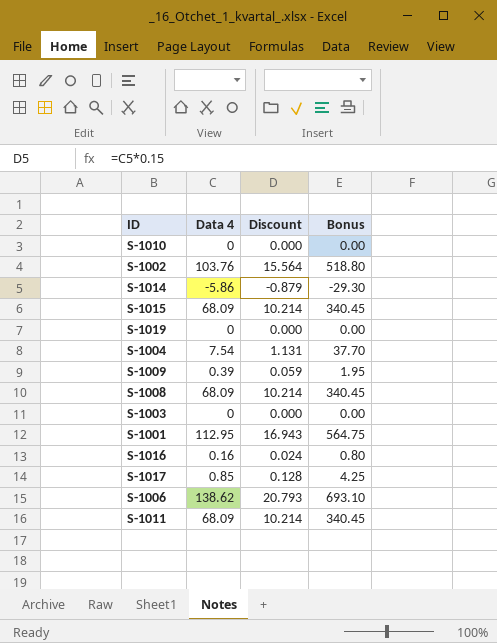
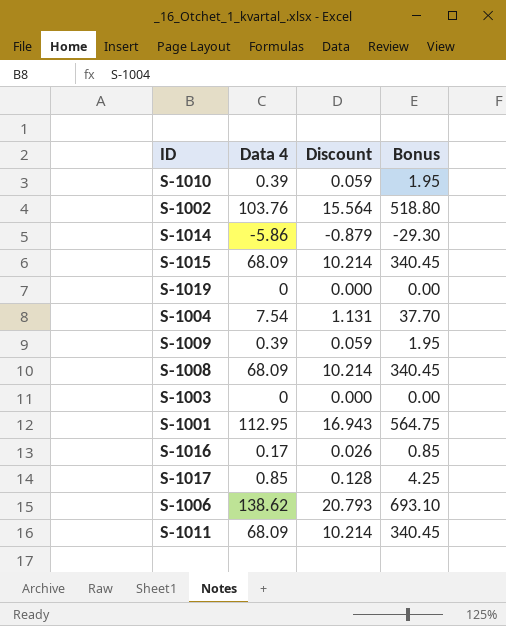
S-1010 | Data 4: 0 -> 0.39
S-1010 | Discount: 0.000 -> 0.059
S-1010 | Bonus: 0.00 -> 1.95
S-1016 | Data 4: 0.16 -> 0.17
S-1016 | Discount: 0.024 -> 0.026
S-1016 | Bonus: 0.80 -> 0.85

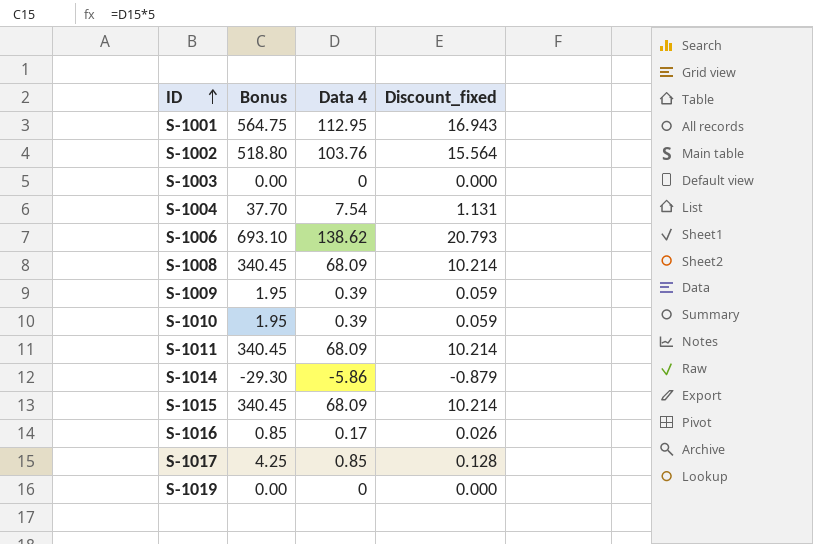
row order: none -> ID ascending
column Bonus | position: 4 -> 2
column name: Discount -> Discount_fixed

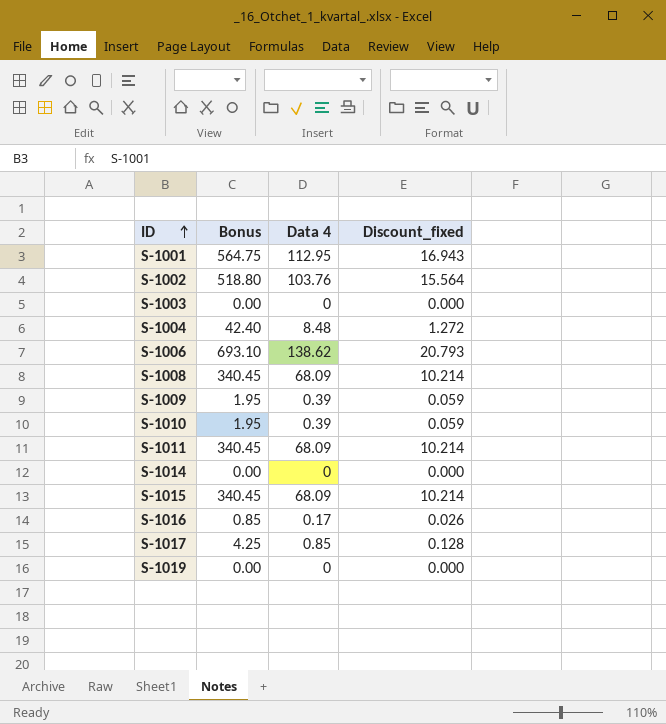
S-1004 | Bonus: 37.70 -> 42.40
S-1004 | Data 4: 7.54 -> 8.48
S-1004 | Discount_fixed: 1.131 -> 1.272
S-1014 | Bonus: -29.30 -> 0.00
S-1014 | Data 4: -5.86 -> 0
S-1014 | Discount_fixed: -0.879 -> 0.000

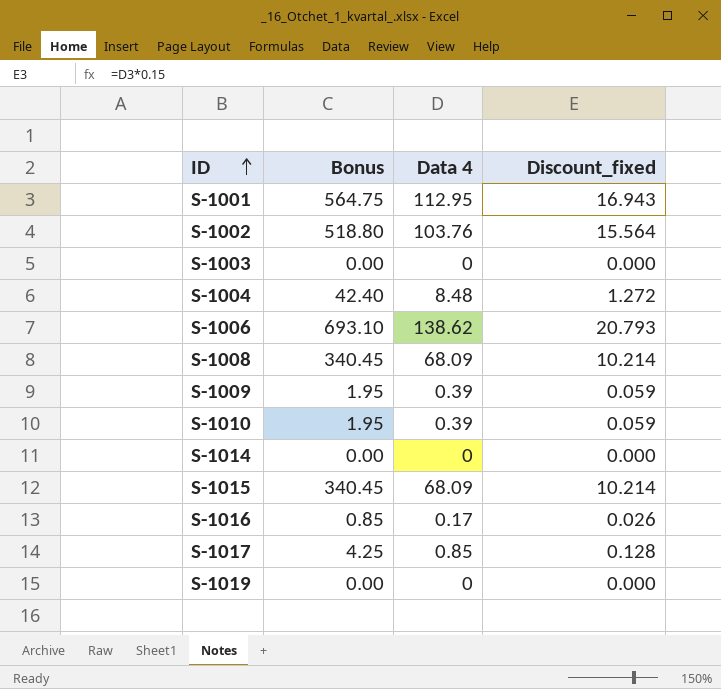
row S-1011: 340.45 | 68.09 | 10.214 -> none

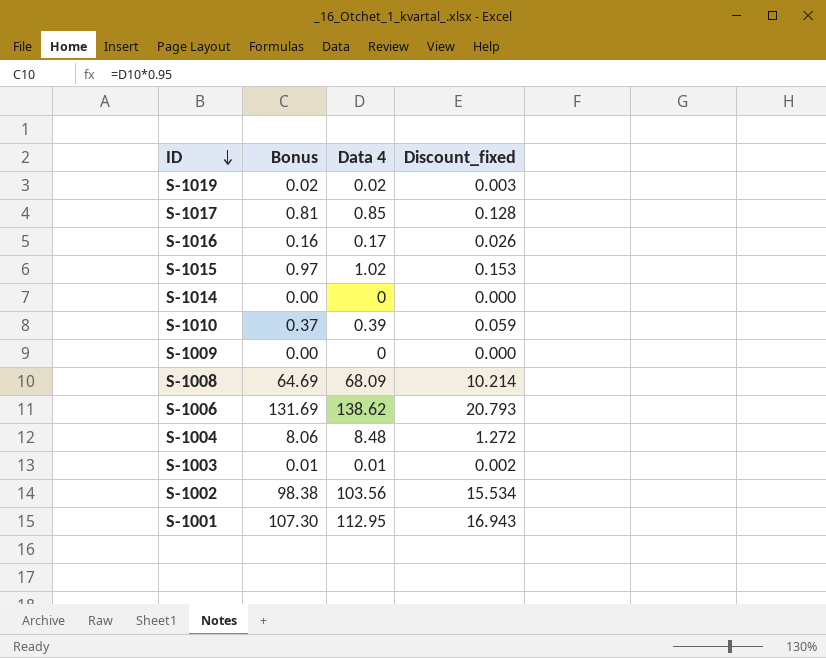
row order: ID ascending -> ID descending
column Bonus | formula: [Data 4] * 5 -> [Data 4] * 0.95
S-1019 | Data 4: 0 -> 0.02
S-1019 | Discount_fixed: 0.000 -> 0.003
S-1015 | Data 4: 68.09 -> 1.02
S-1015 | Discount_fixed: 10.214 -> 0.153
S-1009 | Data 4: 0.39 -> 0
S-1009 | Discount_fixed: 0.059 -> 0.000
S-1003 | Data 4: 0 -> 0.01
S-1003 | Discount_fixed: 0.000 -> 0.002
S-1002 | Data 4: 103.76 -> 103.56
S-1002 | Discount_fixed: 15.564 -> 15.534

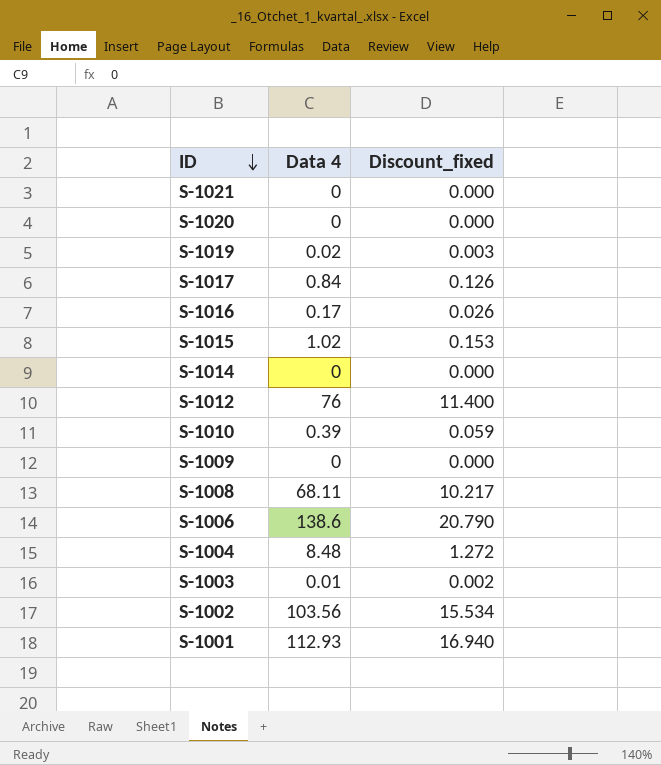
column Bonus | formula: [Data 4] * 0.95 -> none
row S-1021: none -> 0 | 0.000
row S-1020: none -> 0 | 0.000
S-1017 | Data 4: 0.85 -> 0.84
S-1017 | Discount_fixed: 0.128 -> 0.126
row S-1012: none -> 76 | 11.400
S-1008 | Data 4: 68.09 -> 68.11
S-1008 | Discount_fixed: 10.214 -> 10.217
S-1006 | Data 4: 138.62 -> 138.6
S-1006 | Discount_fixed: 20.793 -> 20.790
S-1001 | Data 4: 112.95 -> 112.93
S-1001 | Discount_fixed: 16.943 -> 16.940

